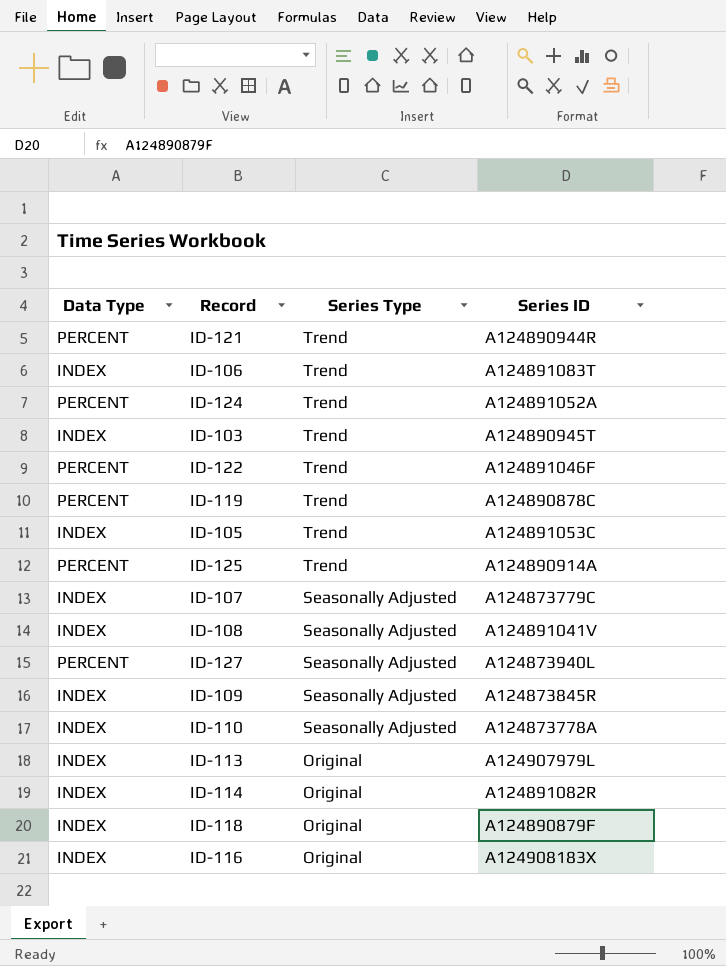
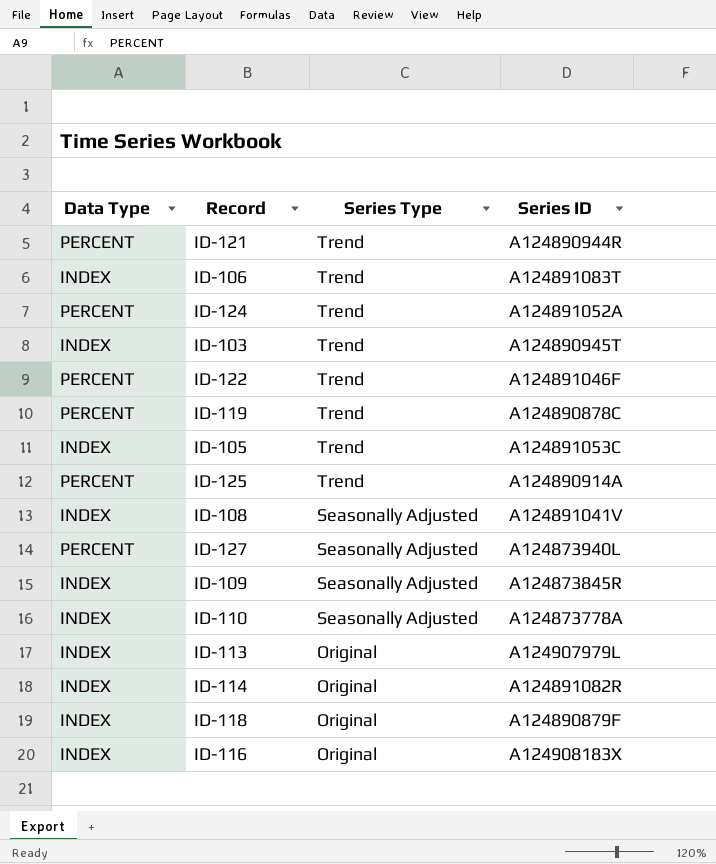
row ID-107: INDEX | Seasonally Adjusted | A124873779C -> none

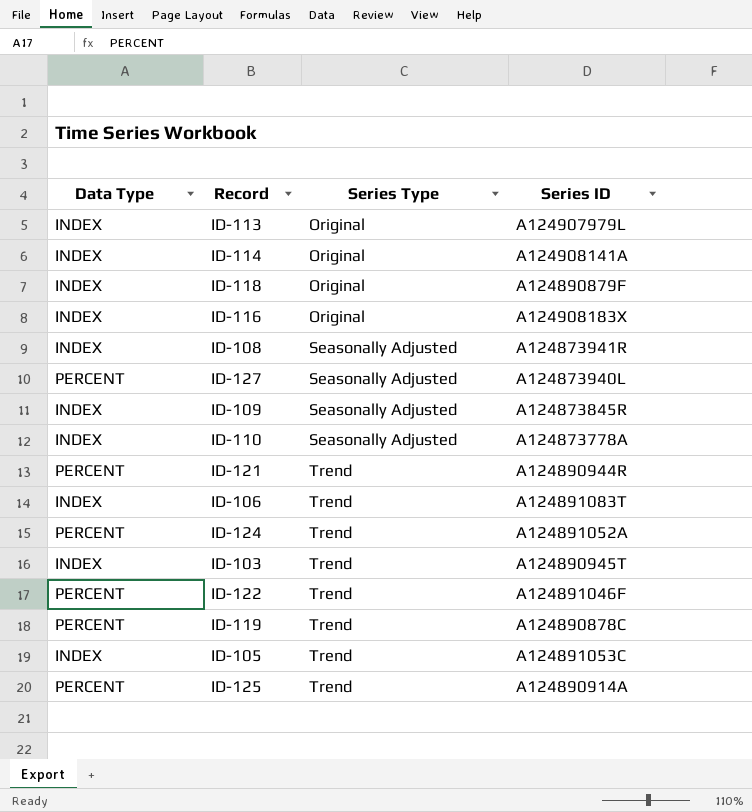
row order: Series Type descending -> Series Type ascending
ID-114 | Series ID: A124891082R -> A124908141A
ID-108 | Series ID: A124891041V -> A124873941R

